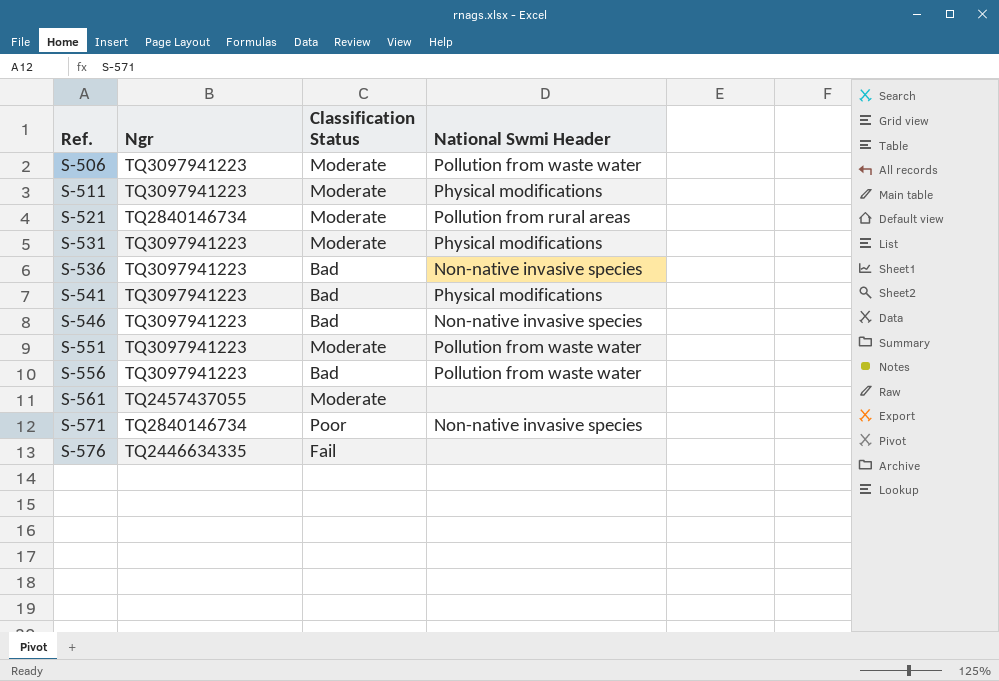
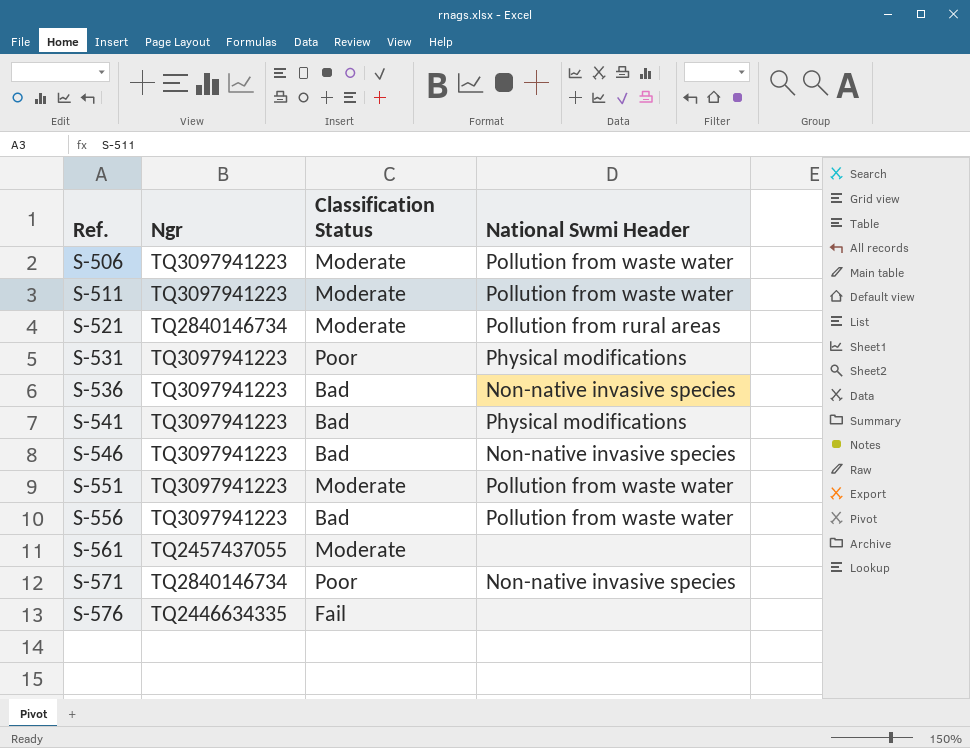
S-511 | National Swmi Header: Physical modifications -> Pollution from waste water
S-531 | Classification Status: Moderate -> Poor

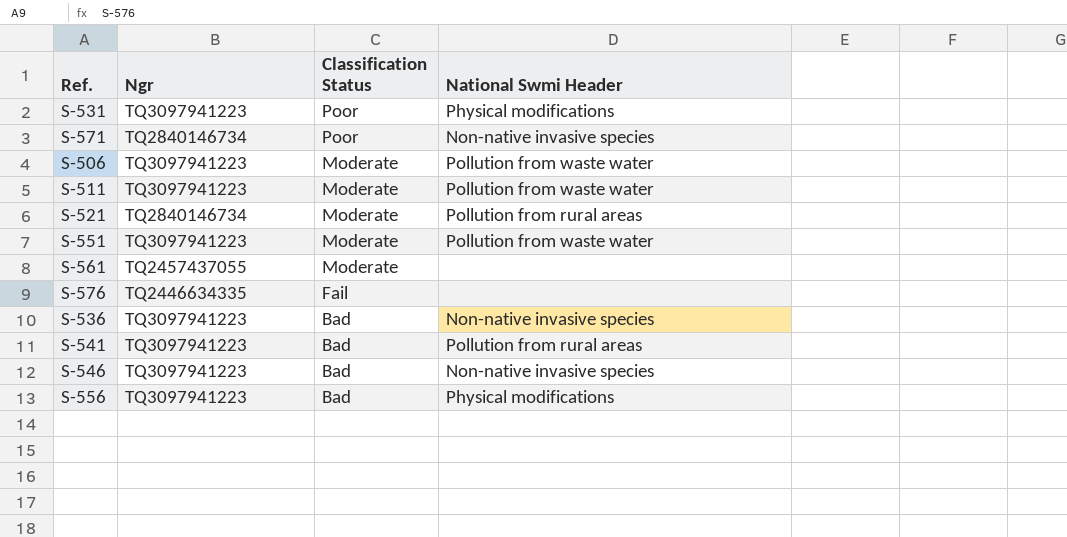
row order: Ref. ascending -> Classification Status descending
S-541 | National Swmi Header: Physical modifications -> Pollution from rural areas
S-556 | National Swmi Header: Pollution from waste water -> Physical modifications

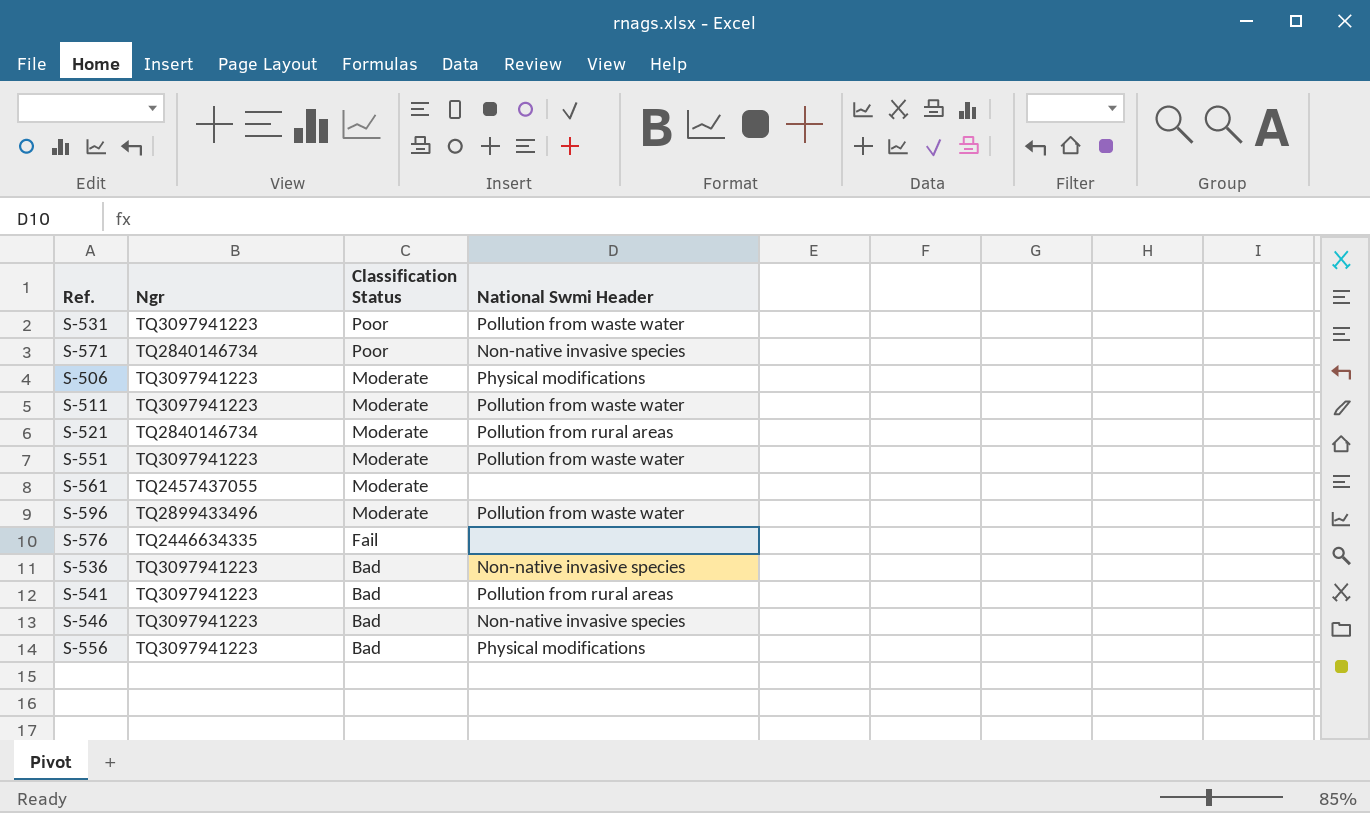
S-531 | National Swmi Header: Physical modifications -> Pollution from waste water
S-506 | National Swmi Header: Pollution from waste water -> Physical modifications
row S-596: none -> TQ2899433496 | Moderate | Pollution from waste water

